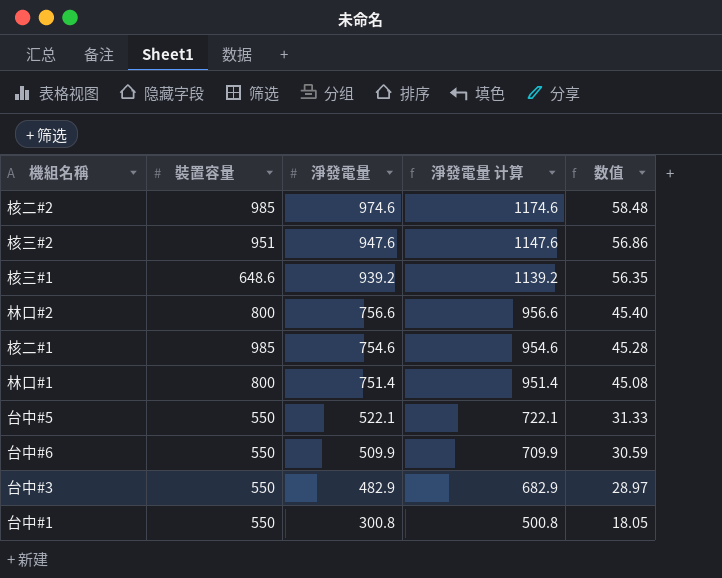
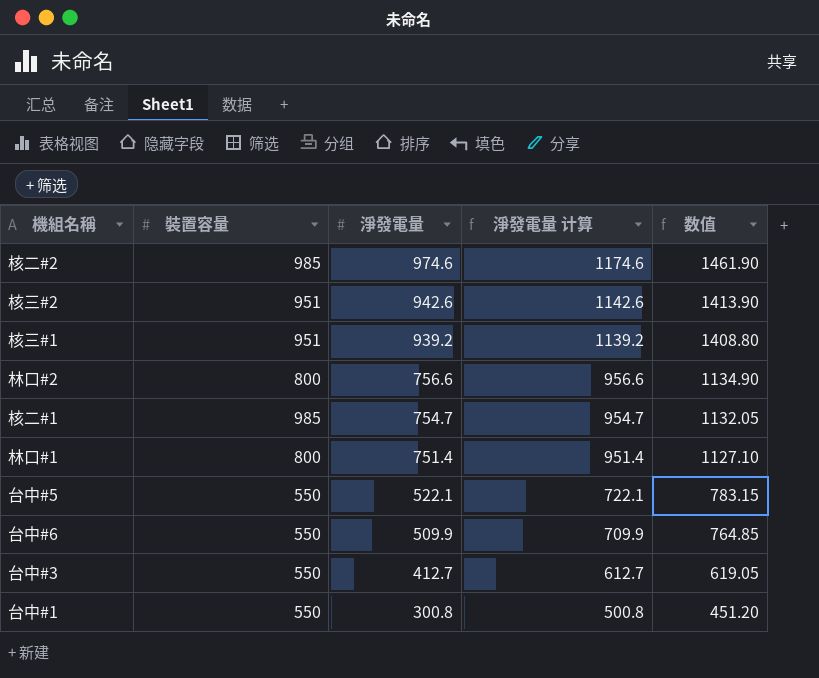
column 数值 | formula: [淨發電量] * 0.06 -> [淨發電量] * 1.5
核三#2 | 淨發電量: 947.6 -> 942.6
核三#2 | 淨發電量 计算: 1147.6 -> 1142.6
核三#1 | 裝置容量: 648.6 -> 951
核二#1 | 淨發電量: 754.6 -> 754.7
核二#1 | 淨發電量 计算: 954.6 -> 954.7
台中#3 | 淨發電量: 482.9 -> 412.7
台中#3 | 淨發電量 计算: 682.9 -> 612.7

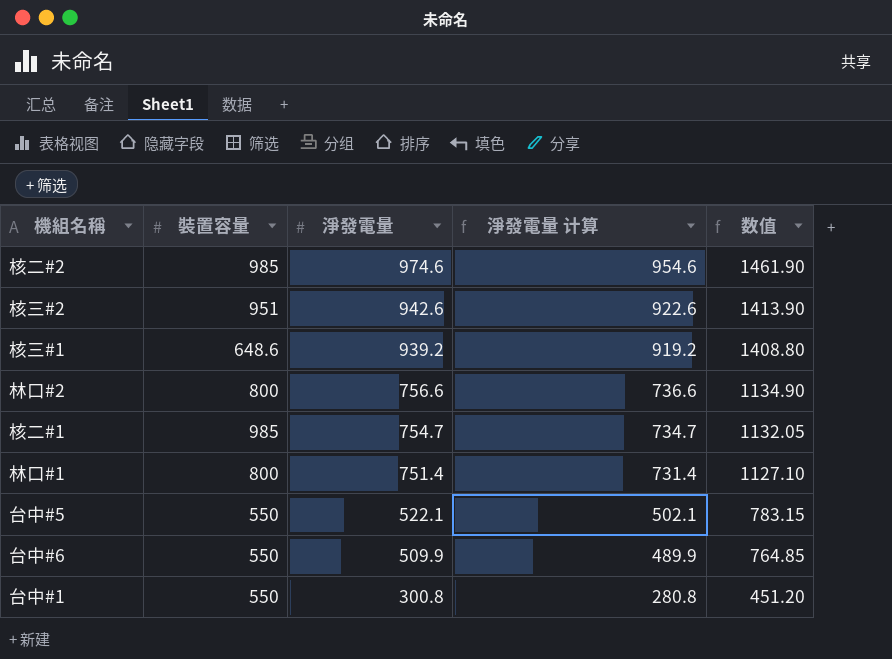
column 淨發電量 计算 | formula: [淨發電量] + 200 -> [淨發電量] - 20
row 台中#3: 550 | 412.7 | 612.7 | 619.05 -> none
核三#1 | 裝置容量: 951 -> 648.6

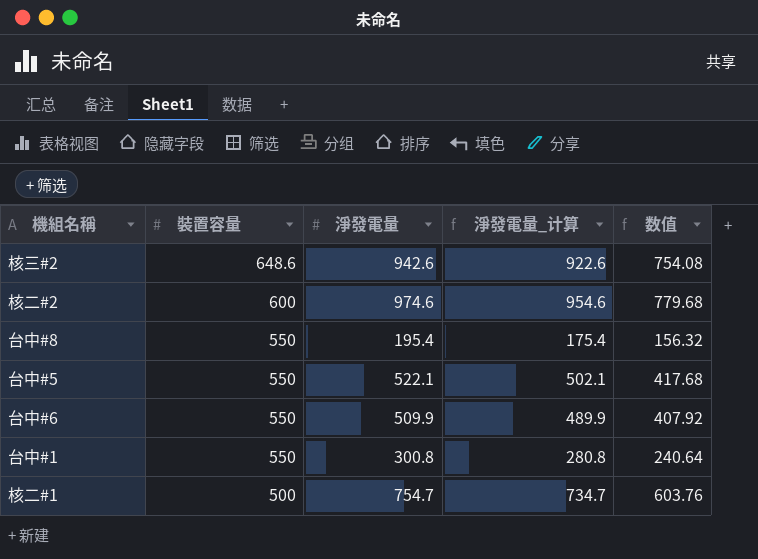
row order: 淨發電量 descending -> 裝置容量 descending
column name: 淨發電量 计算 -> 淨發電量_计算
column 数值 | formula: [淨發電量] * 1.5 -> [淨發電量] * 0.8
row 核三#1: 648.6 | 939.2 | 919.2 | 1408.80 -> none
row 林口#2: 800 | 756.6 | 736.6 | 1134.90 -> none
row 林口#1: 800 | 751.4 | 731.4 | 1127.10 -> none
核三#2 | 裝置容量: 951 -> 648.6
核二#2 | 裝置容量: 985 -> 600
row 台中#8: none -> 550 | 195.4 | 175.4 | 156.32
核二#1 | 裝置容量: 985 -> 500

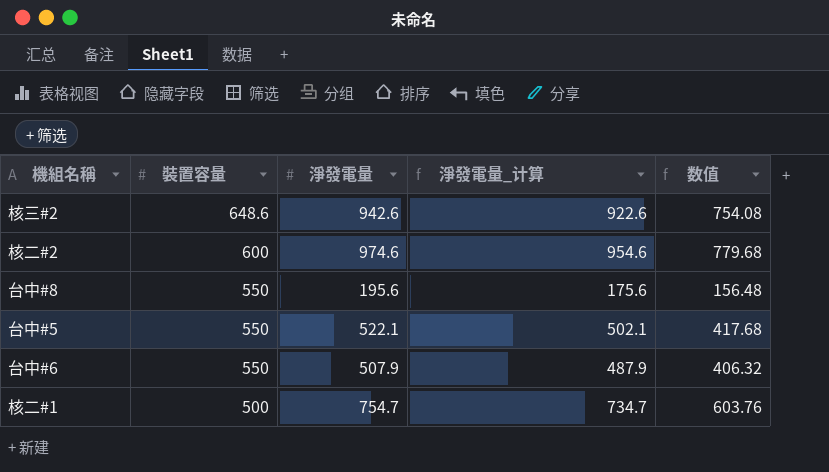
row 台中#1: 550 | 300.8 | 280.8 | 240.64 -> none
台中#8 | 淨發電量: 195.4 -> 195.6
台中#8 | 淨發電量_计算: 175.4 -> 175.6
台中#8 | 数值: 156.32 -> 156.48
台中#6 | 淨發電量: 509.9 -> 507.9
台中#6 | 淨發電量_计算: 489.9 -> 487.9
台中#6 | 数值: 407.92 -> 406.32

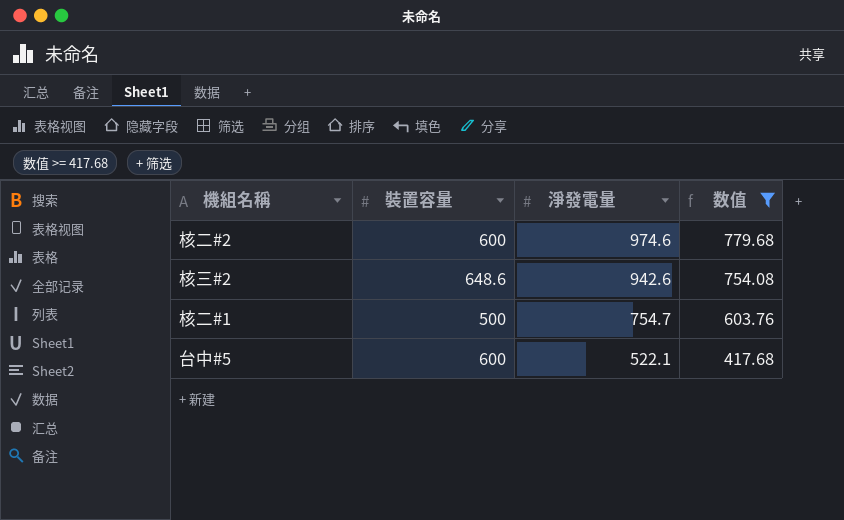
filter: none -> 数值 >= 417.68
row order: 裝置容量 descending -> 淨發電量 descending
column 淨發電量_计算 | formula: [淨發電量] - 20 -> none
台中#5 | 裝置容量: 550 -> 600

